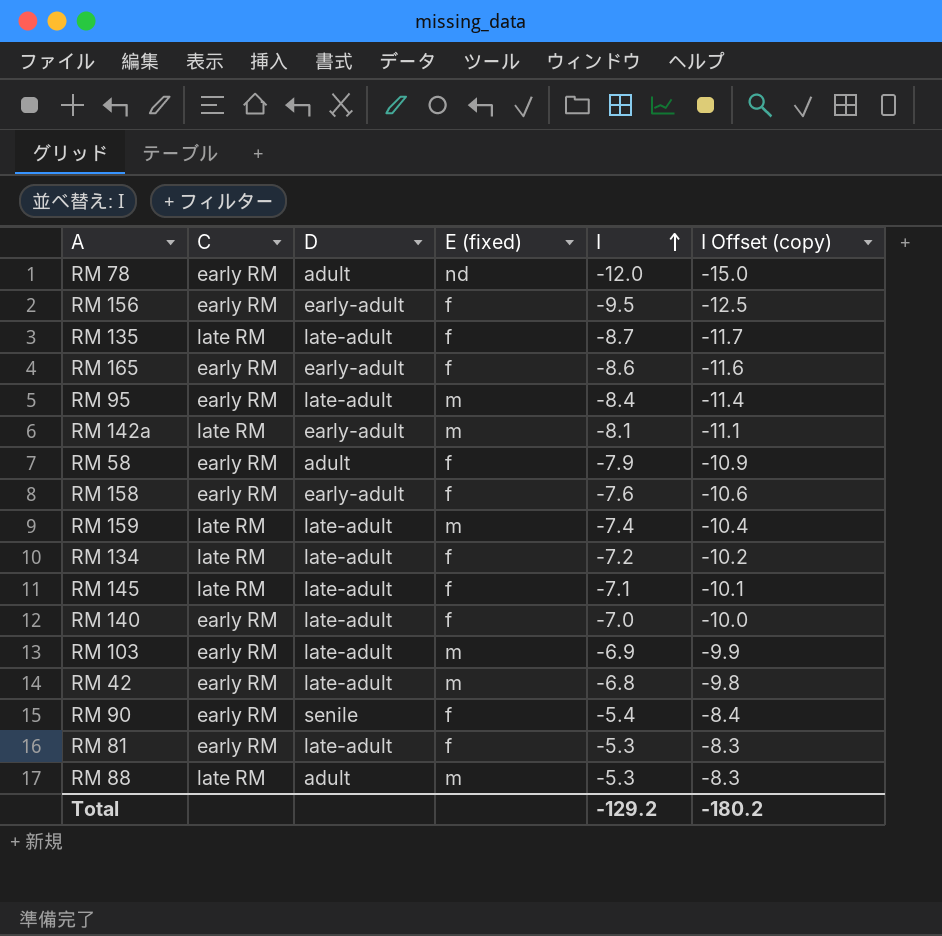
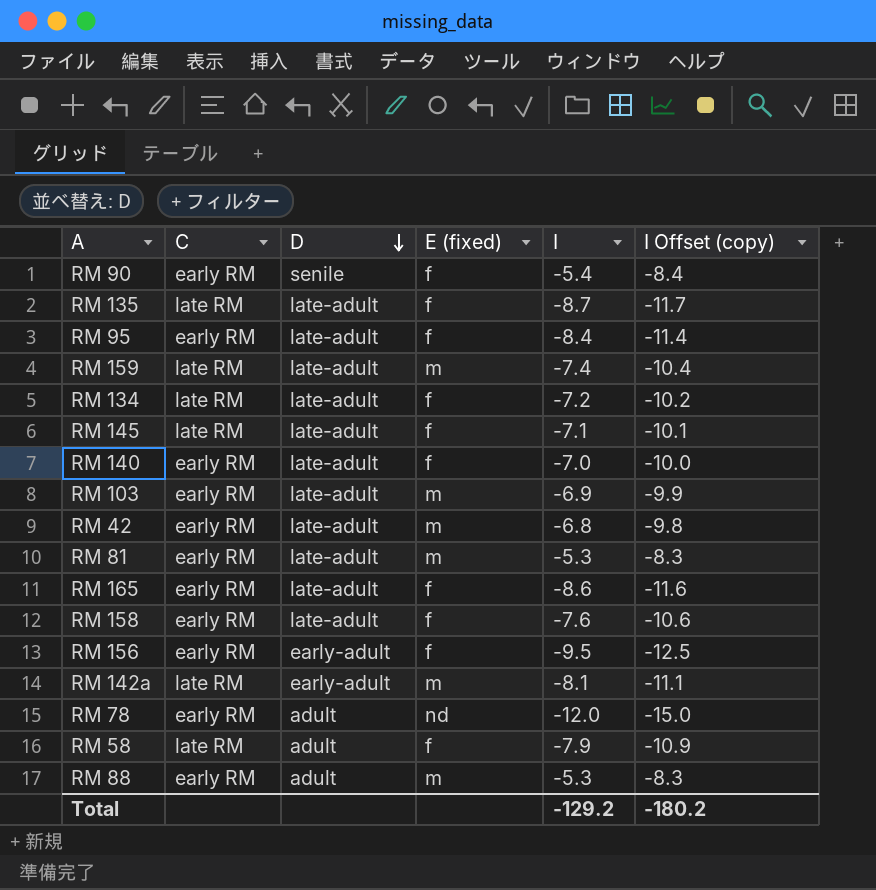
row order: I ascending -> D descending
RM 95 | E (fixed): m -> f
RM 81 | E (fixed): f -> m
RM 165 | D: early-adult -> late-adult
RM 158 | D: early-adult -> late-adult
RM 58 | C: early RM -> late RM
RM 88 | C: late RM -> early RM

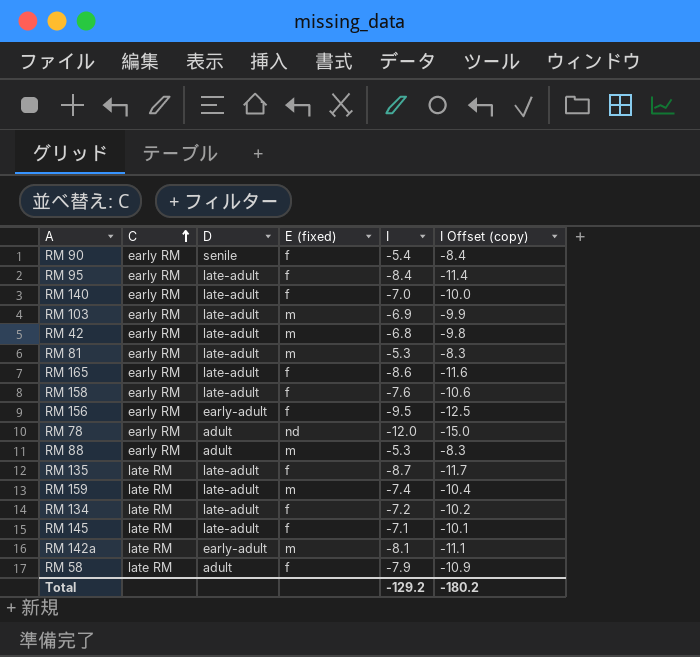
row order: D descending -> C ascending

